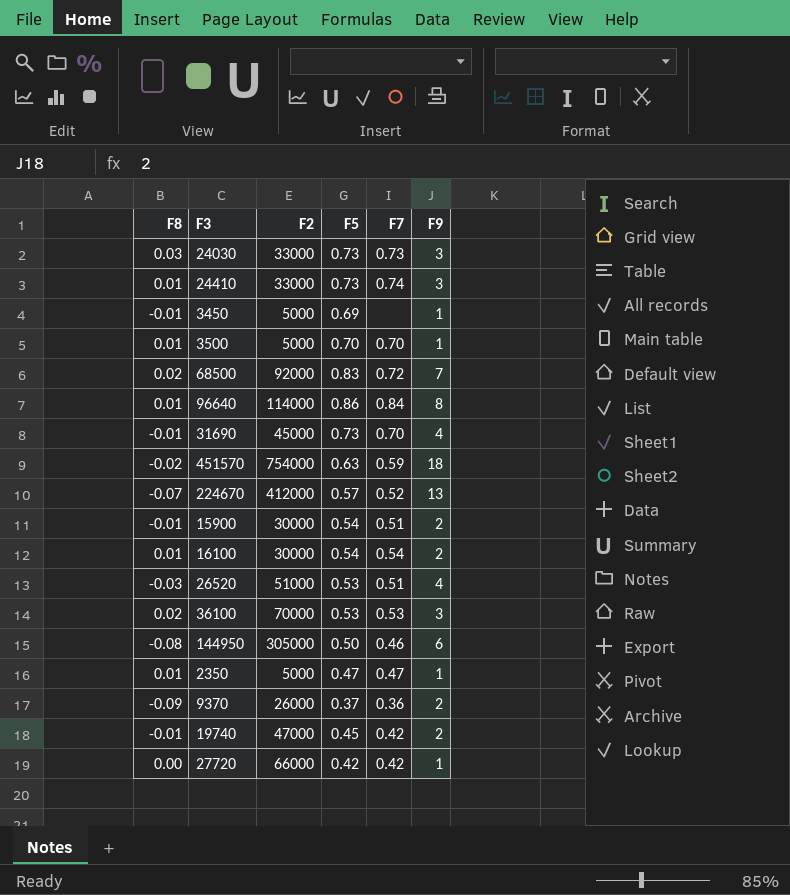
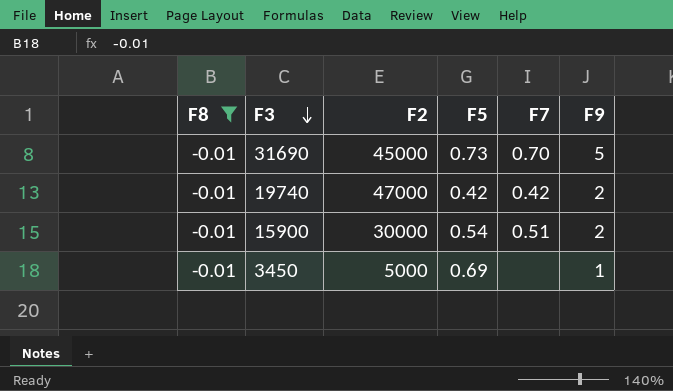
filter: none -> F8 = -0.01
row order: none -> F3 descending
31690 | F9: 4 -> 5
19740 | F5: 0.45 -> 0.42

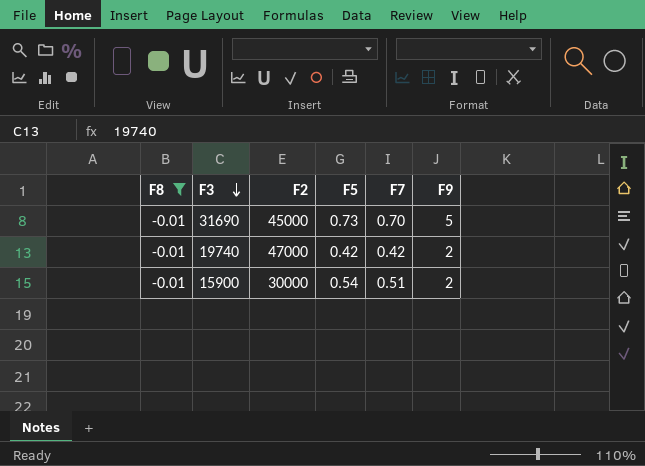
row 3450: -0.01 | 5000 | 0.69 | none | 1 -> none

